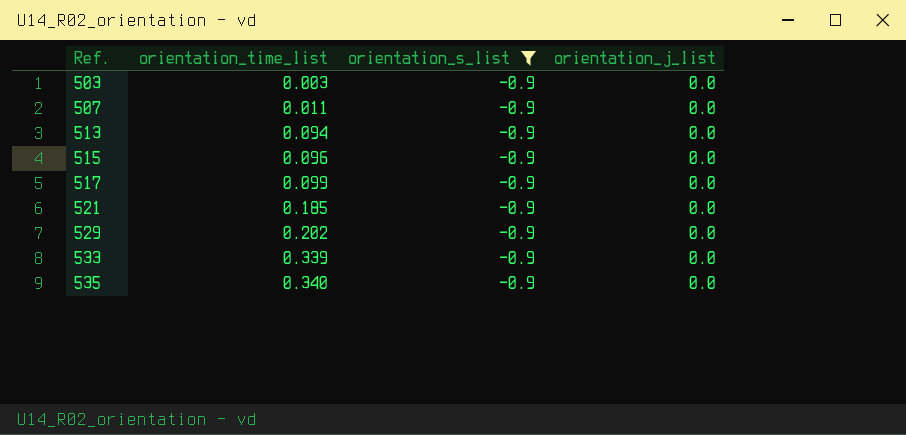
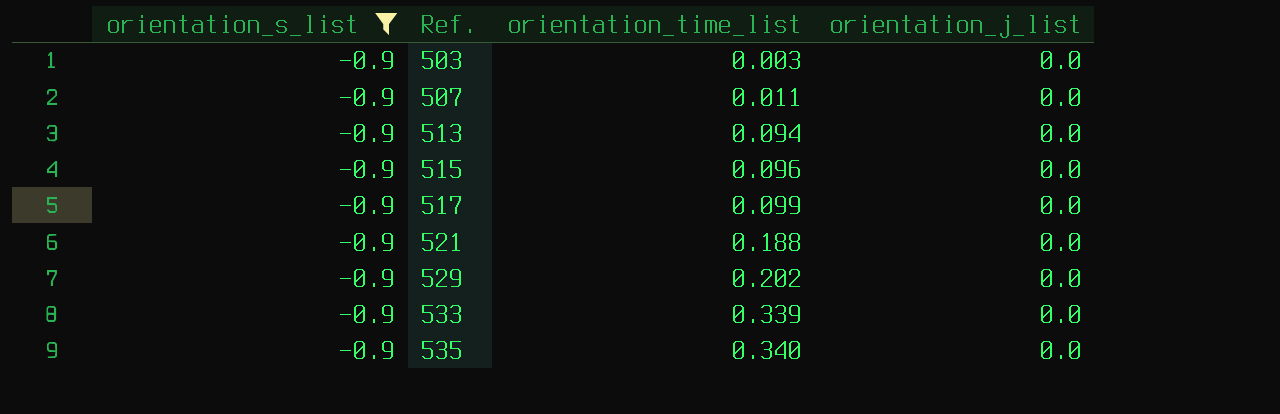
column orientation_s_list | position: 3 -> 1
521 | orientation_time_list: 0.185 -> 0.188

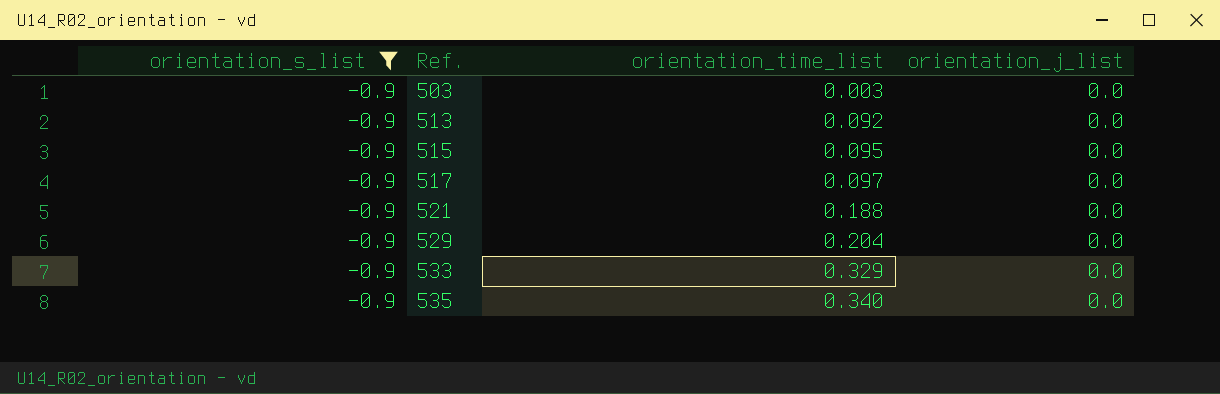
row 507: -0.9 | 0.011 | 0.0 -> none
513 | orientation_time_list: 0.094 -> 0.092
515 | orientation_time_list: 0.096 -> 0.095
517 | orientation_time_list: 0.099 -> 0.097
529 | orientation_time_list: 0.202 -> 0.204
533 | orientation_time_list: 0.339 -> 0.329

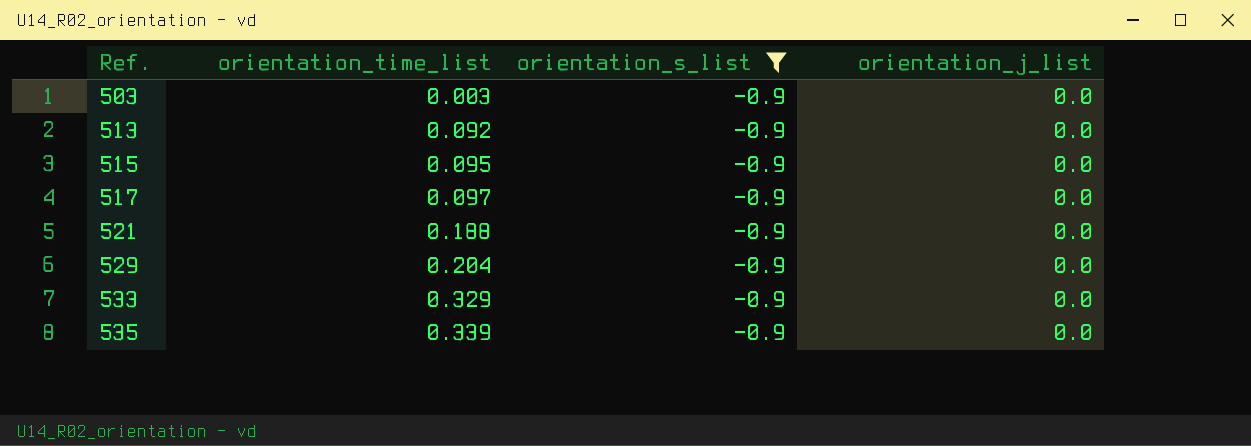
column orientation_s_list | position: 1 -> 3
535 | orientation_time_list: 0.340 -> 0.339

